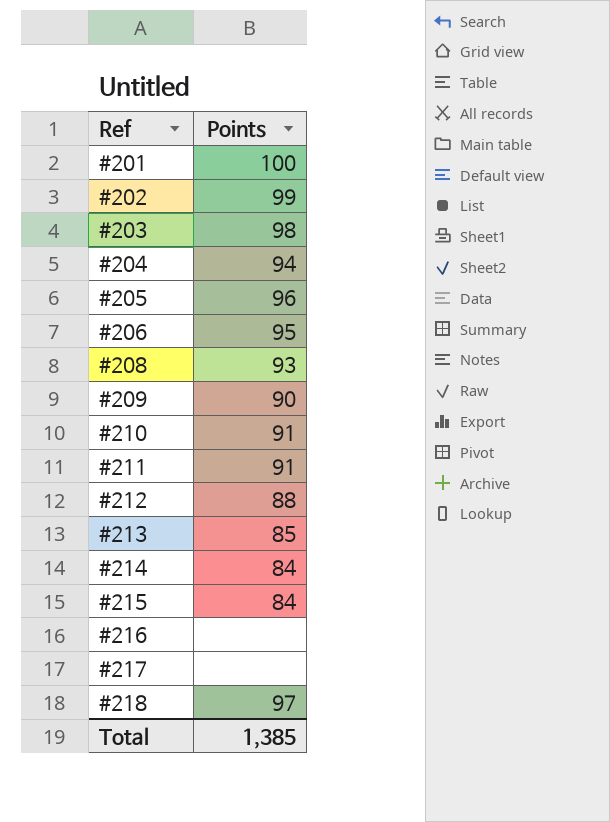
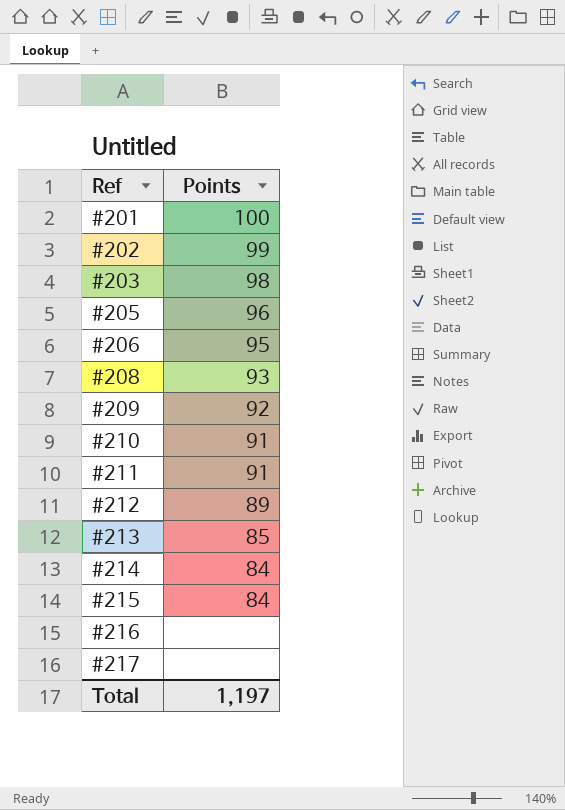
row #204: 94 -> none
row #218: 97 -> none
#209 | Points: 90 -> 92
#212 | Points: 88 -> 89
Total | Points: 1,385 -> 1,197

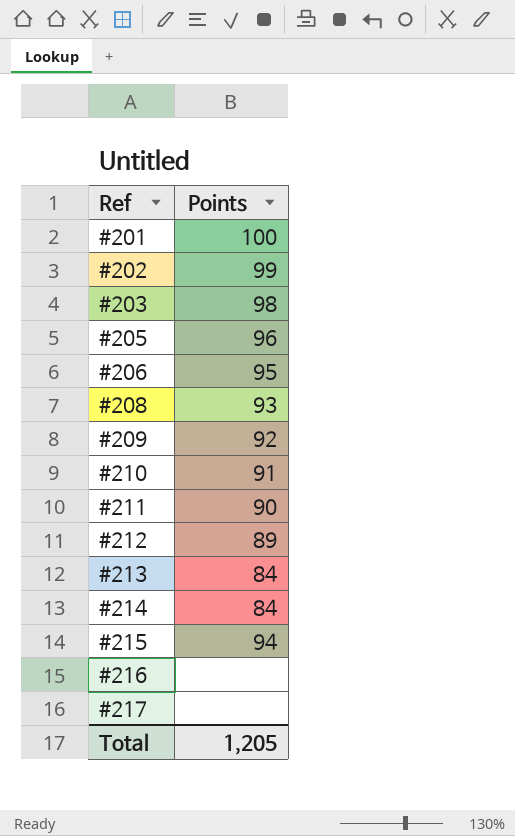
#211 | Points: 91 -> 90
#213 | Points: 85 -> 84
#215 | Points: 84 -> 94
Total | Points: 1,197 -> 1,205

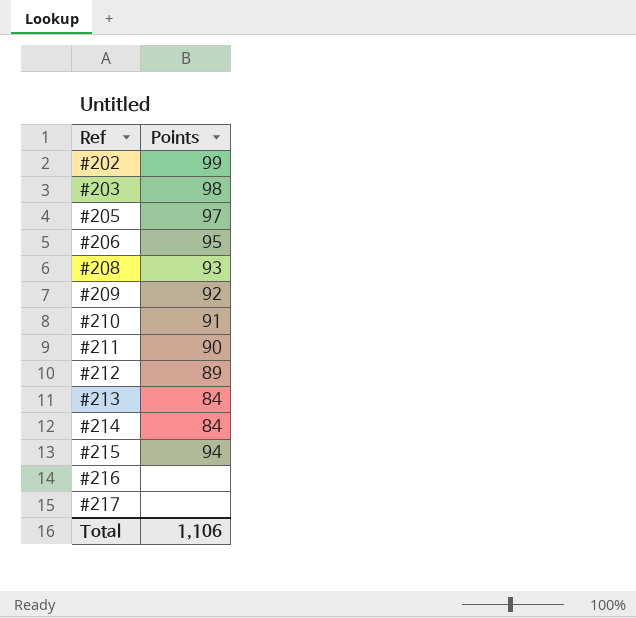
row #201: 100 -> none
#205 | Points: 96 -> 97
Total | Points: 1,205 -> 1,106

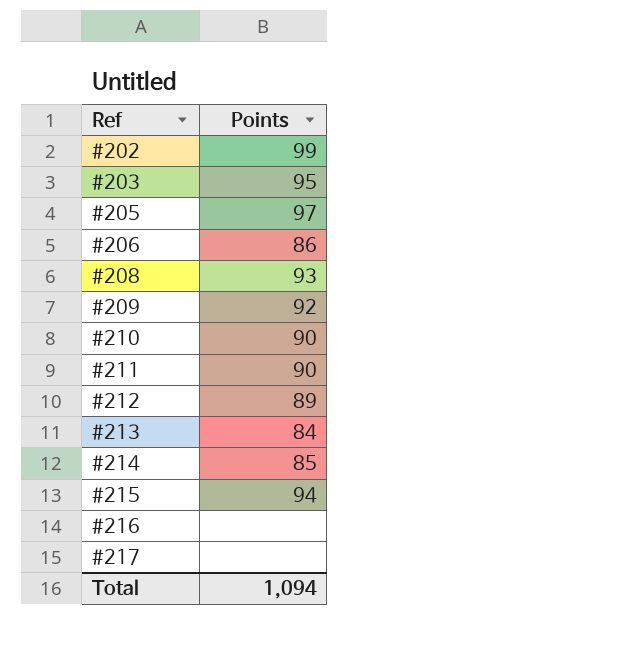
#203 | Points: 98 -> 95
#206 | Points: 95 -> 86
#210 | Points: 91 -> 90
#214 | Points: 84 -> 85
Total | Points: 1,106 -> 1,094

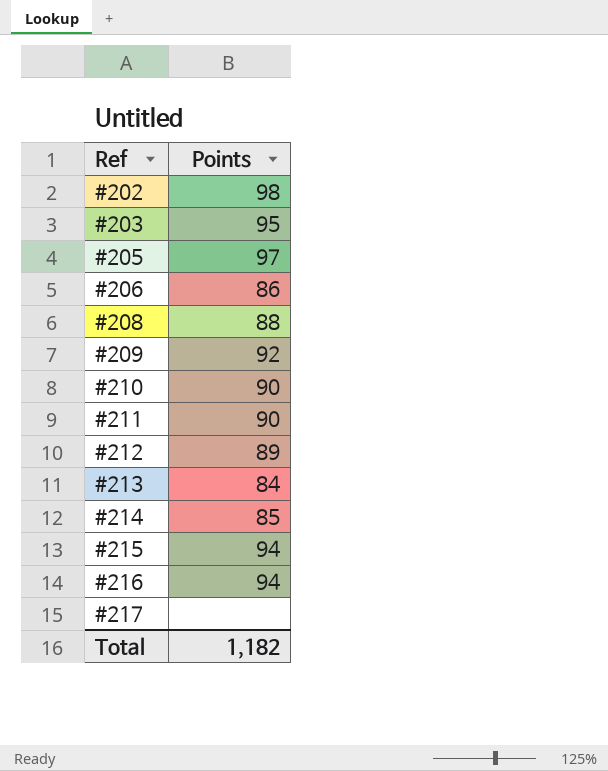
#202 | Points: 99 -> 98
#208 | Points: 93 -> 88
#216 | Points: none -> 94
Total | Points: 1,094 -> 1,182

